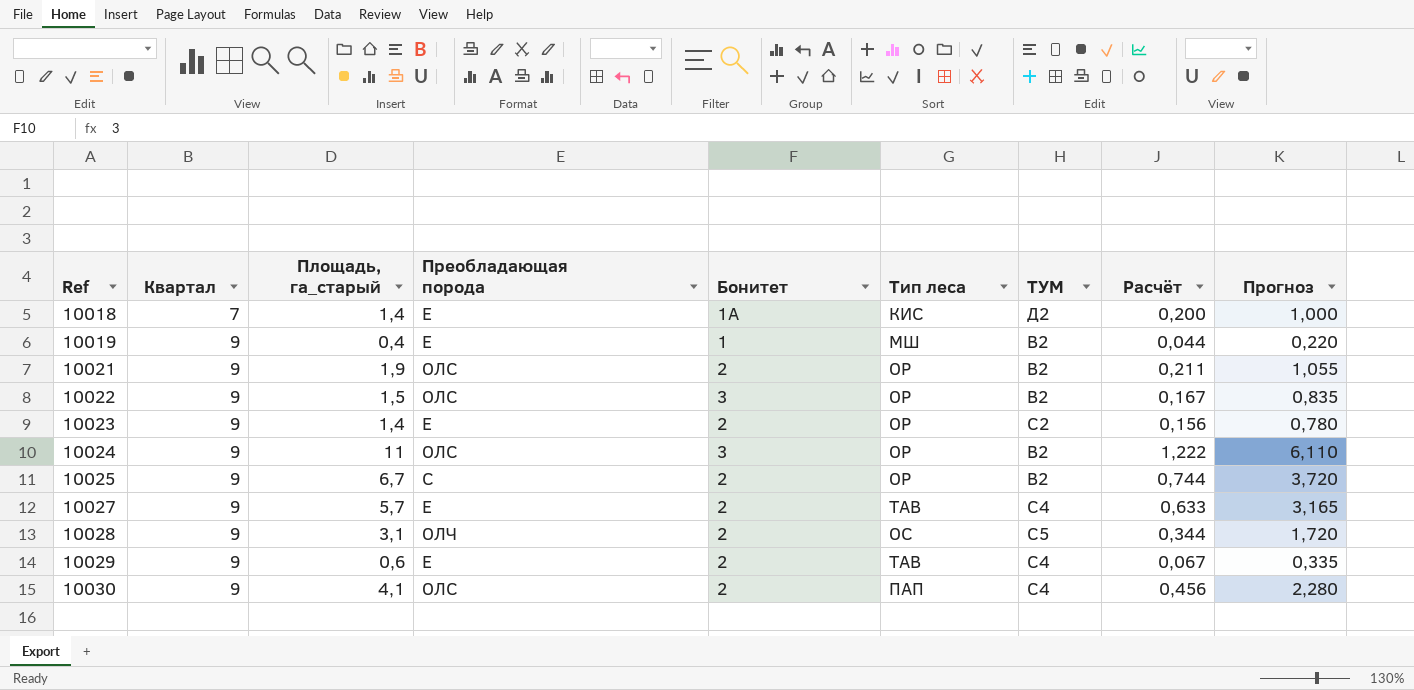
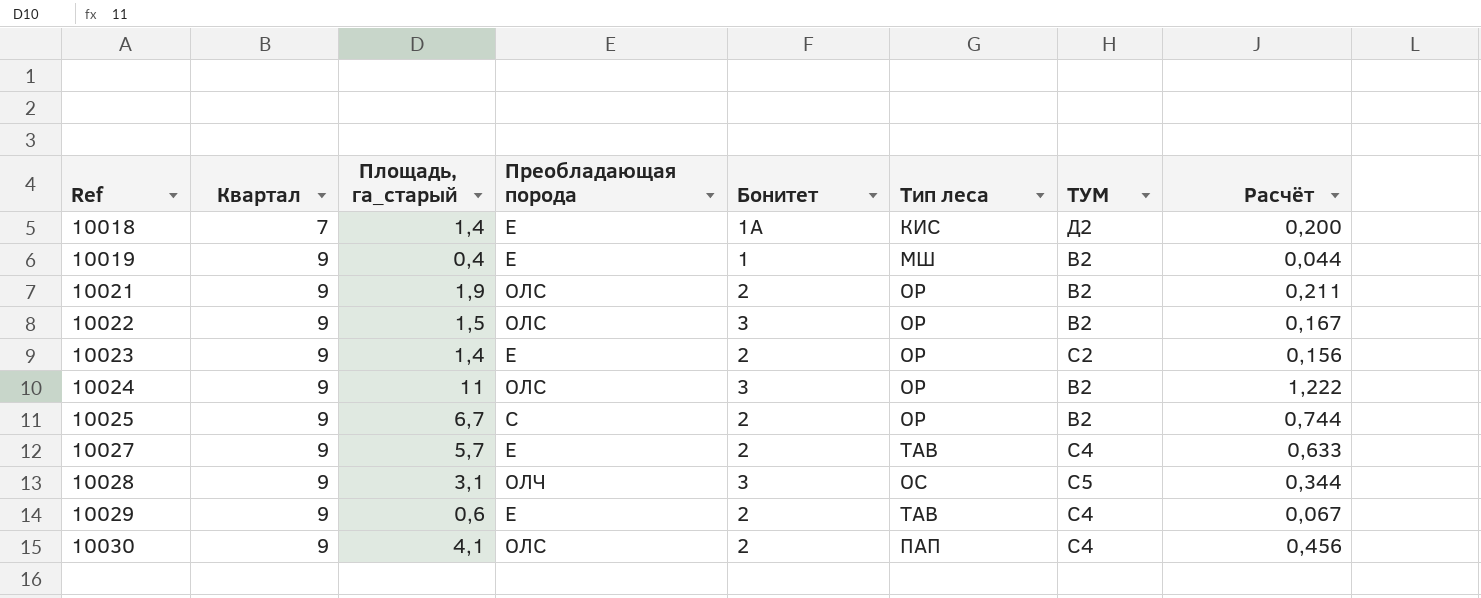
column Прогноз | formula: [Расчёт] * 5 -> none
10028 | Бонитет: 2 -> 3

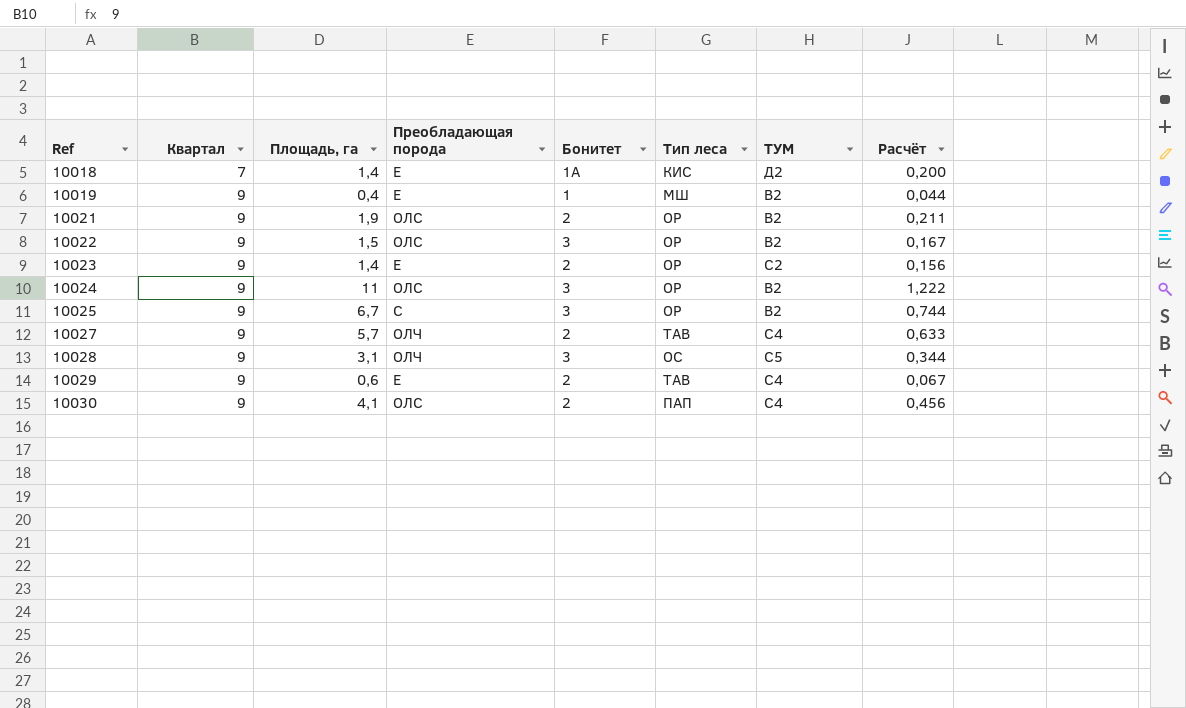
column name: Площадь, га_старый -> Площадь, га
10025 | Бонитет: 2 -> 3
10027 | Преобладающая порода: Е -> ОЛЧ

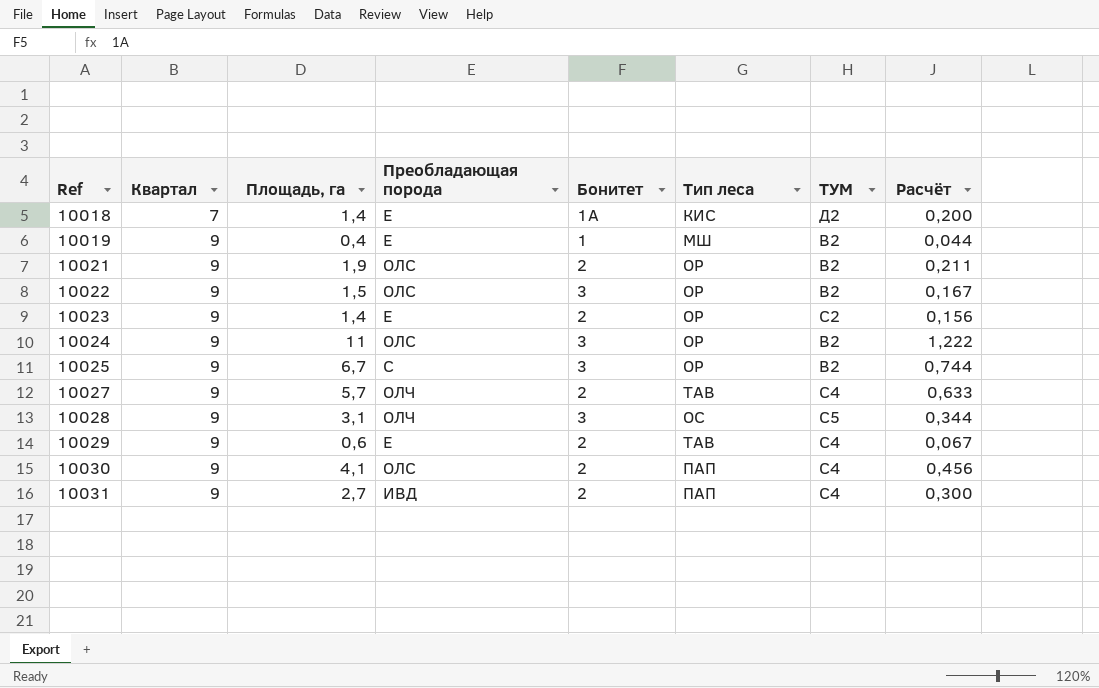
row 10031: none -> 9 | 2,7 | ИВД | 2 | ПАП | С4 | 0,300

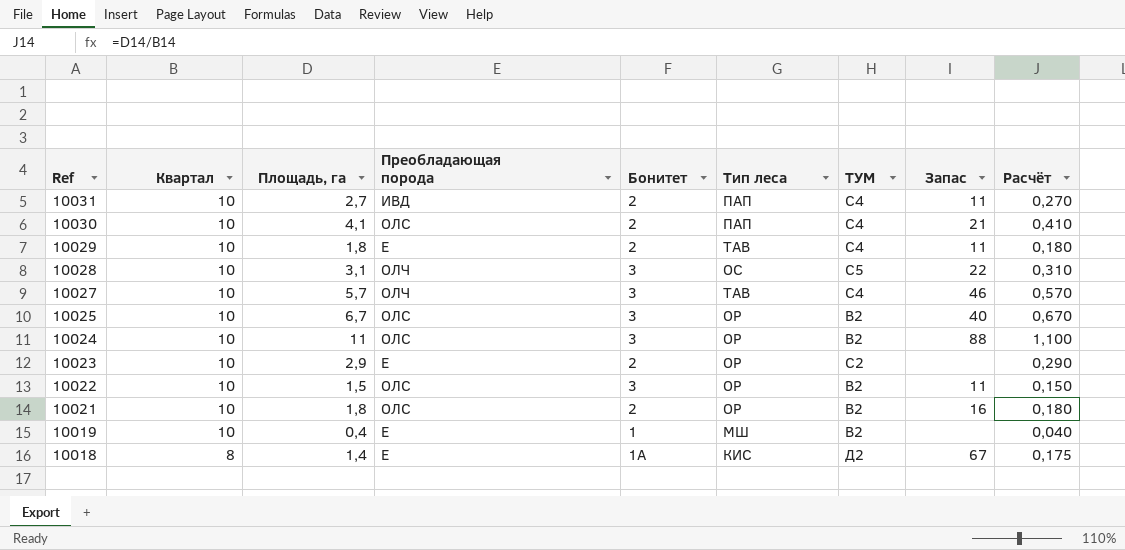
row order: Ref ascending -> Ref descending
column Запас | position: none -> 8
10031 | Квартал: 9 -> 10
10031 | Расчёт: 0,300 -> 0,270
10030 | Квартал: 9 -> 10
10030 | Расчёт: 0,456 -> 0,410
10029 | Квартал: 9 -> 10
10029 | Площадь, га: 0,6 -> 1,8
10029 | Расчёт: 0,067 -> 0,180
10028 | Квартал: 9 -> 10
10028 | Расчёт: 0,344 -> 0,310
10027 | Квартал: 9 -> 10
10027 | Бонитет: 2 -> 3
10027 | Расчёт: 0,633 -> 0,570
10025 | Квартал: 9 -> 10
10025 | Преобладающая порода: С -> ОЛС
10025 | Расчёт: 0,744 -> 0,670
10024 | Квартал: 9 -> 10
10024 | Расчёт: 1,222 -> 1,100
10023 | Квартал: 9 -> 10
10023 | Площадь, га: 1,4 -> 2,9
10023 | Расчёт: 0,156 -> 0,290
10022 | Квартал: 9 -> 10
10022 | Расчёт: 0,167 -> 0,150
10021 | Квартал: 9 -> 10
10021 | Площадь, га: 1,9 -> 1,8
10021 | Расчёт: 0,211 -> 0,180
10019 | Квартал: 9 -> 10
10019 | Расчёт: 0,044 -> 0,040
10018 | Квартал: 7 -> 8
10018 | Расчёт: 0,200 -> 0,175

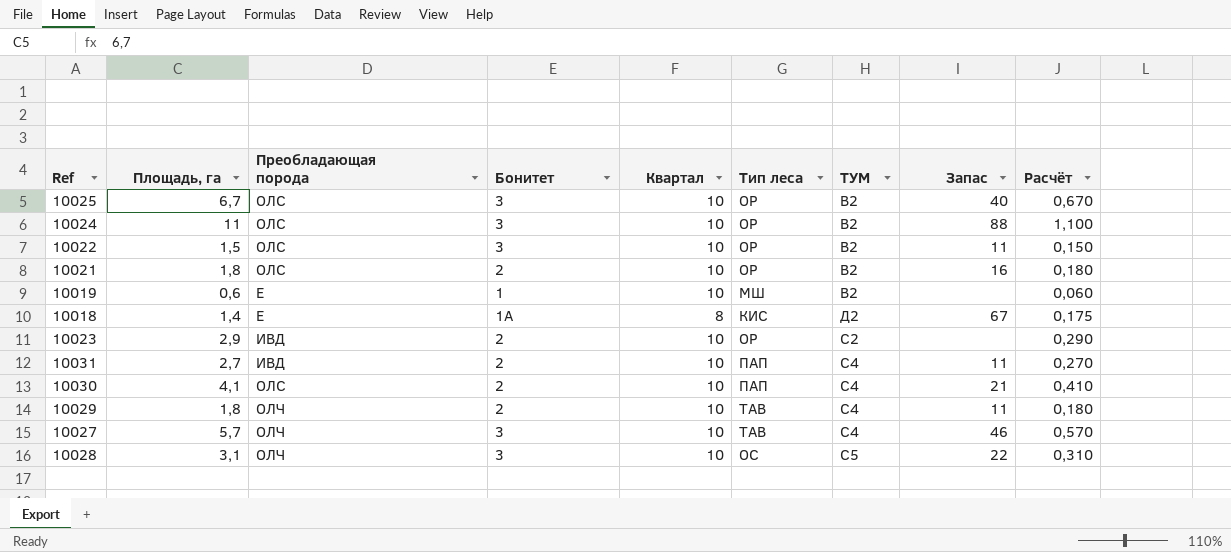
row order: Ref descending -> ТУМ ascending
column Квартал | position: 2 -> 5
10019 | Площадь, га: 0,4 -> 0,6
10019 | Расчёт: 0,040 -> 0,060
10023 | Преобладающая порода: Е -> ИВД
10029 | Преобладающая порода: Е -> ОЛЧ

